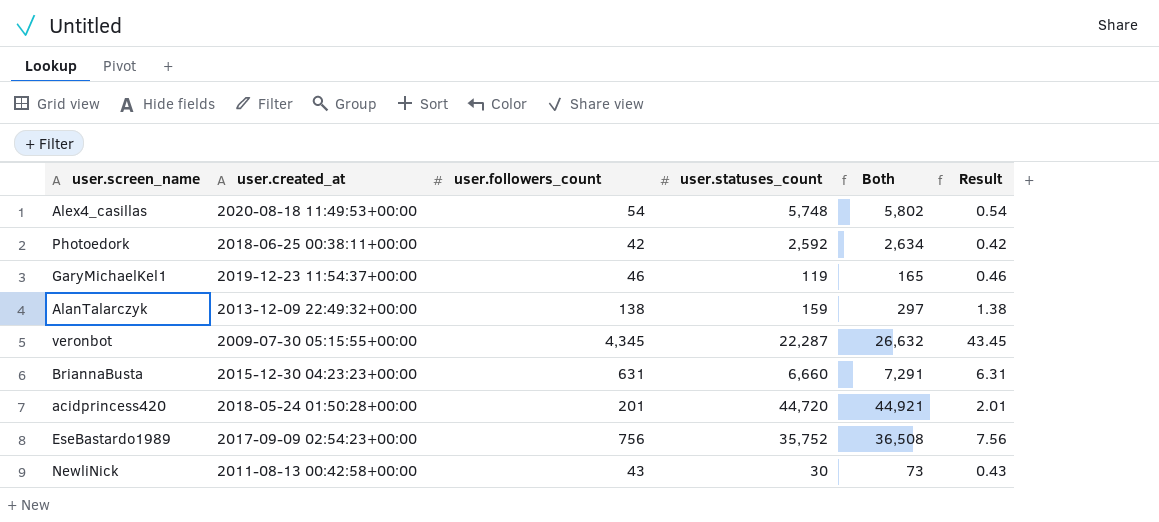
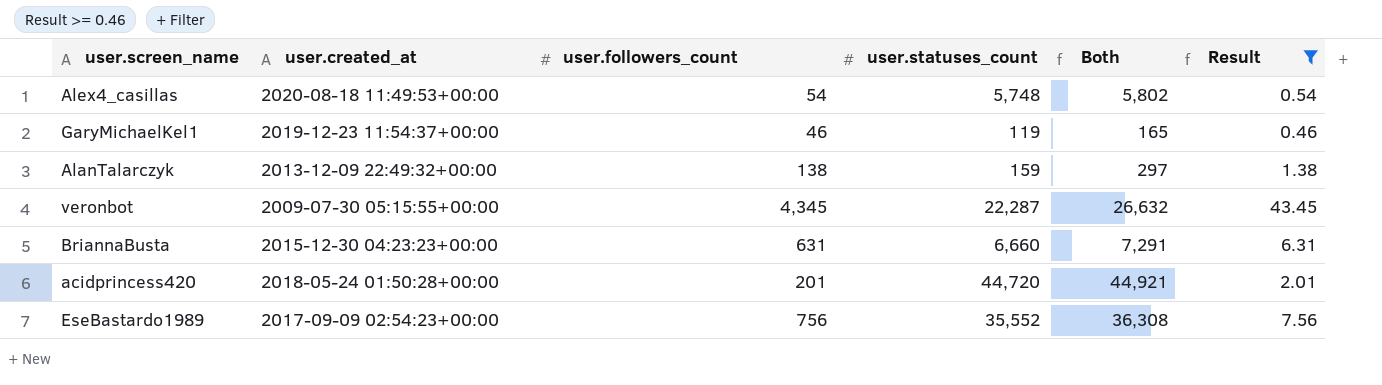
filter: none -> Result >= 0.46
EseBastardo1989 | user.statuses_count: 35,752 -> 35,552
EseBastardo1989 | Both: 36,508 -> 36,308

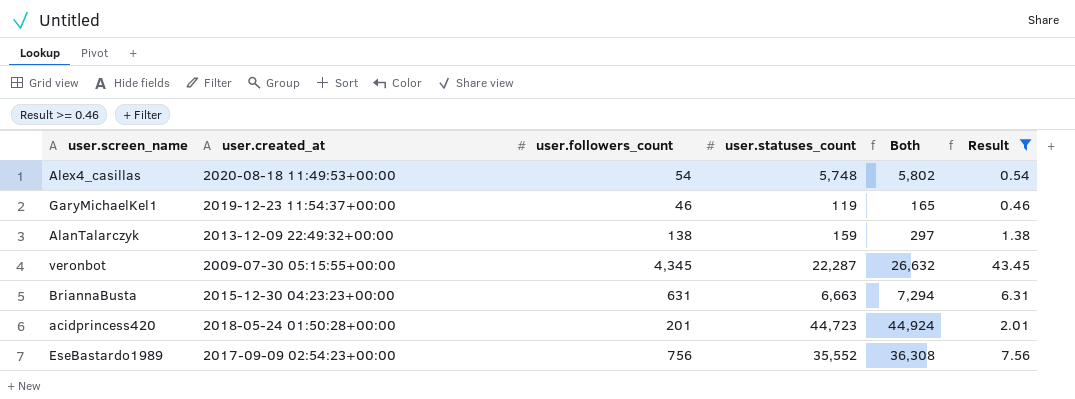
BriannaBusta | user.statuses_count: 6,660 -> 6,663
BriannaBusta | Both: 7,291 -> 7,294
acidprincess420 | user.statuses_count: 44,720 -> 44,723
acidprincess420 | Both: 44,921 -> 44,924

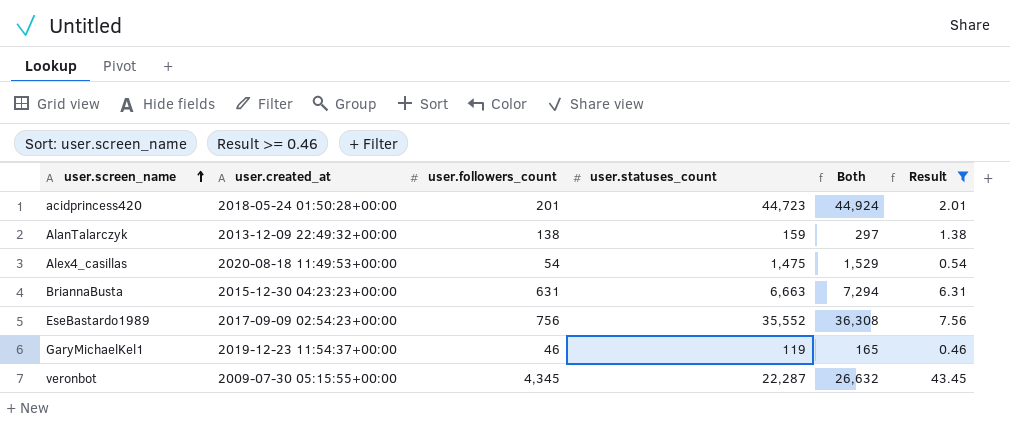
row order: none -> user.screen_name ascending
Alex4_casillas | user.statuses_count: 5,748 -> 1,475
Alex4_casillas | Both: 5,802 -> 1,529

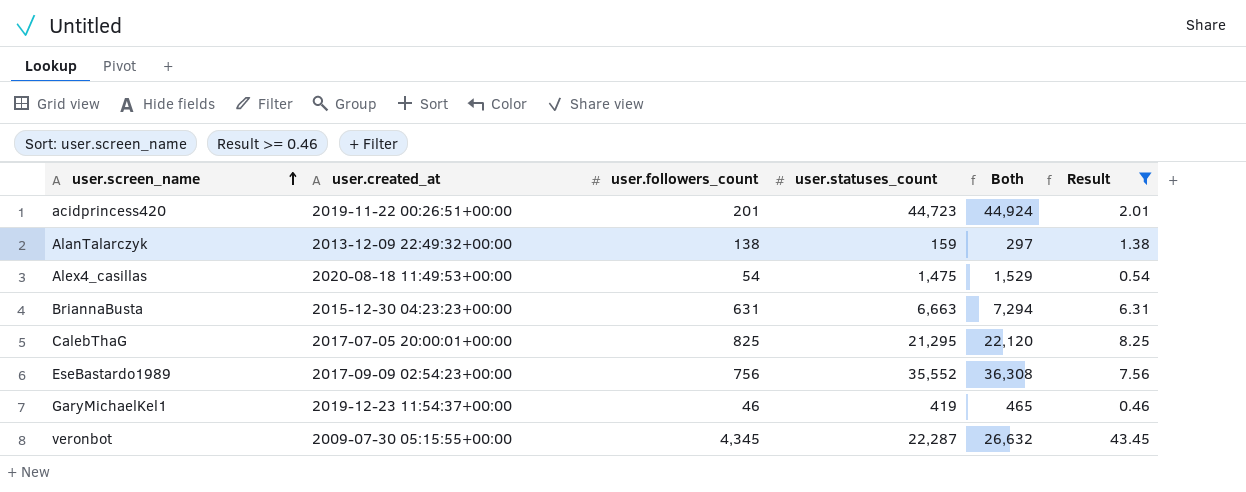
acidprincess420 | user.created_at: 2018-05-24 01:50:28+00:00 -> 2019-11-22 00:26:51+00:00
row CalebThaG: none -> 2017-07-05 20:00:01+00:00 | 825 | 21,295 | 22,120 | 8.25
GaryMichaelKel1 | user.statuses_count: 119 -> 419
GaryMichaelKel1 | Both: 165 -> 465

